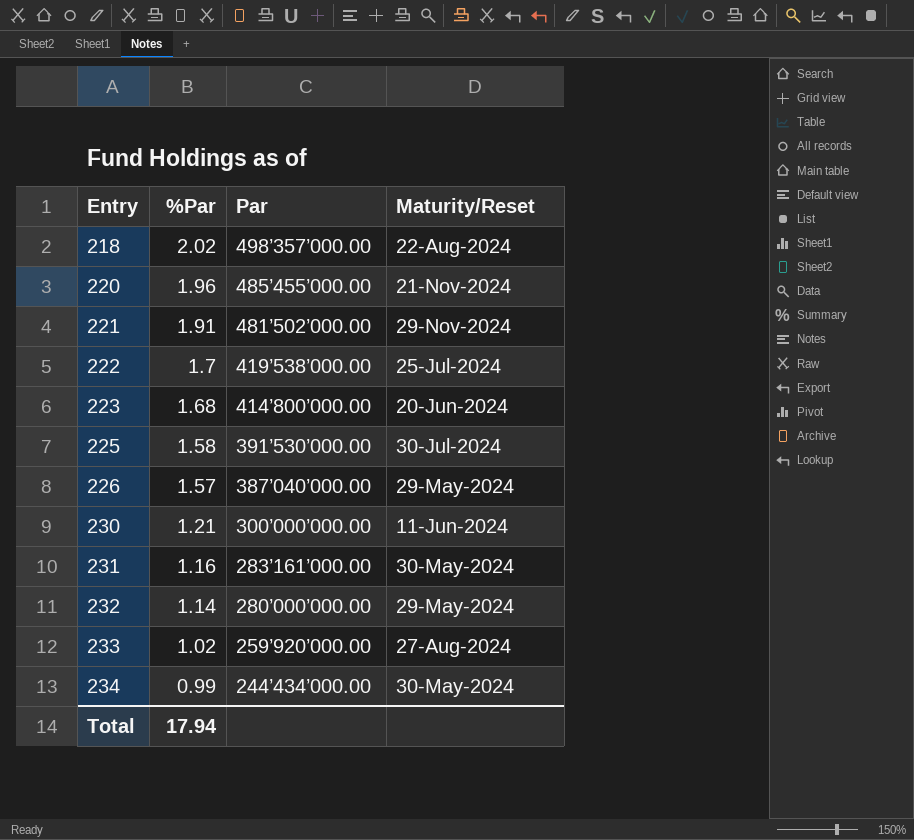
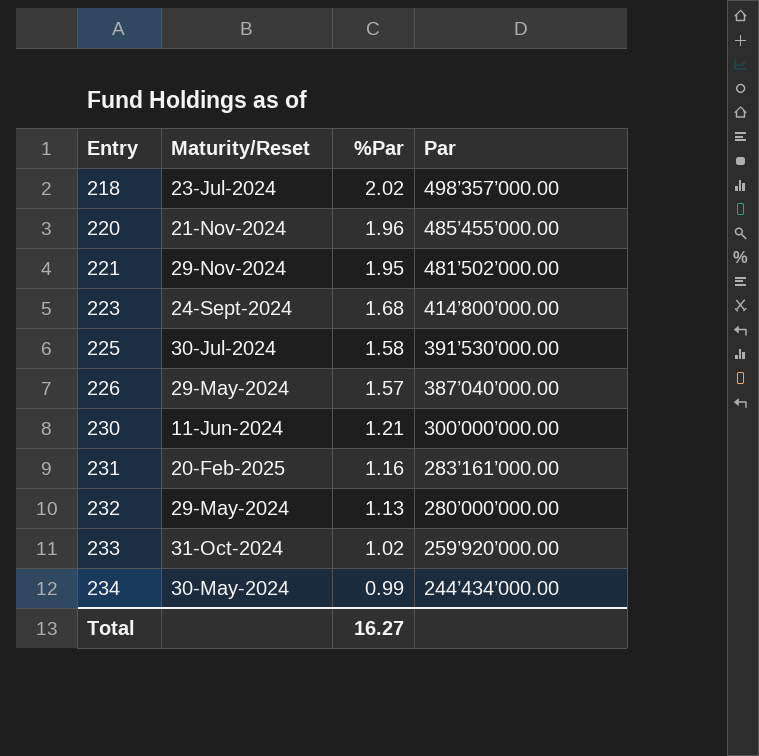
column Maturity/Reset | position: 4 -> 2
row 222: 1.7 | 419’538’000.00 | 25-Jul-2024 -> none
218 | Maturity/Reset: 22-Aug-2024 -> 23-Jul-2024
221 | %Par: 1.91 -> 1.95
223 | Maturity/Reset: 20-Jun-2024 -> 24-Sept-2024
231 | Maturity/Reset: 30-May-2024 -> 20-Feb-2025
232 | %Par: 1.14 -> 1.13
233 | Maturity/Reset: 27-Aug-2024 -> 31-Oct-2024
Total | %Par: 17.94 -> 16.27

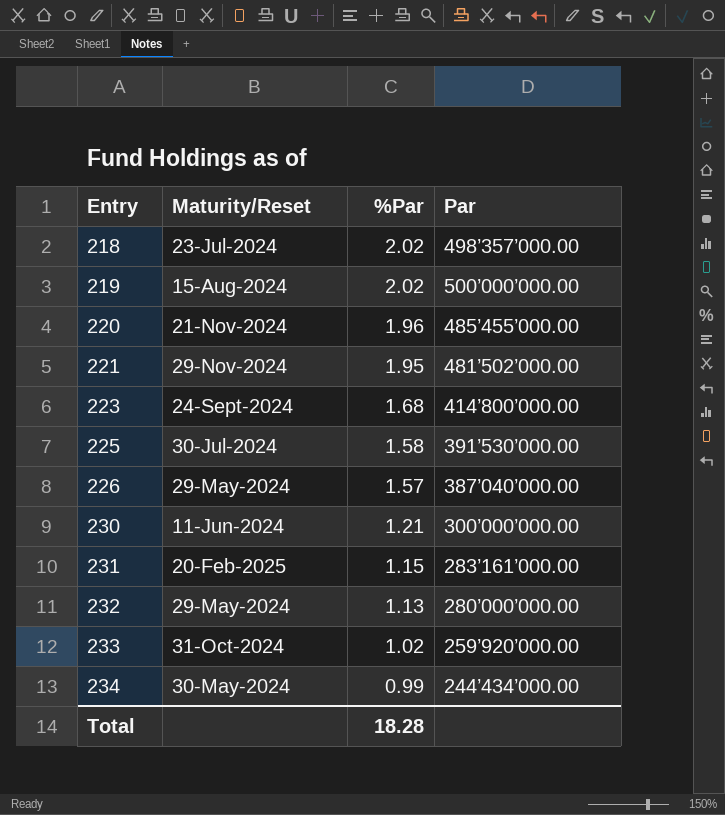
row 219: none -> 15-Aug-2024 | 2.02 | 500’000’000.00
231 | %Par: 1.16 -> 1.15
Total | %Par: 16.27 -> 18.28

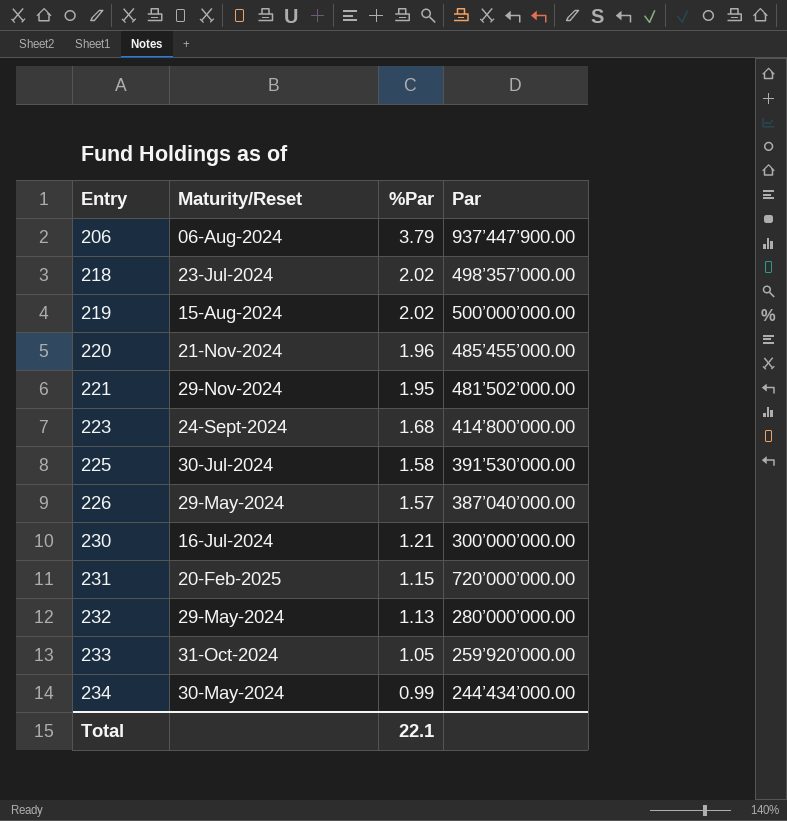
row 206: none -> 06-Aug-2024 | 3.79 | 937’447’900.00
230 | Maturity/Reset: 11-Jun-2024 -> 16-Jul-2024
231 | Par: 283’161’000.00 -> 720’000’000.00
233 | %Par: 1.02 -> 1.05
Total | %Par: 18.28 -> 22.1

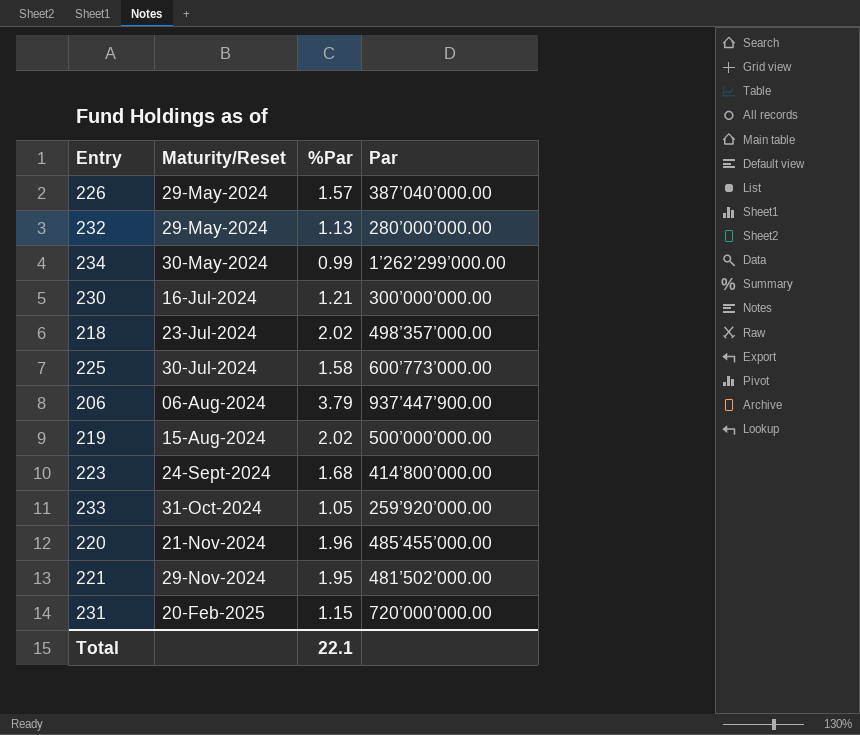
row order: Entry ascending -> Maturity/Reset ascending
234 | Par: 244’434’000.00 -> 1’262’299’000.00
225 | Par: 391’530’000.00 -> 600’773’000.00

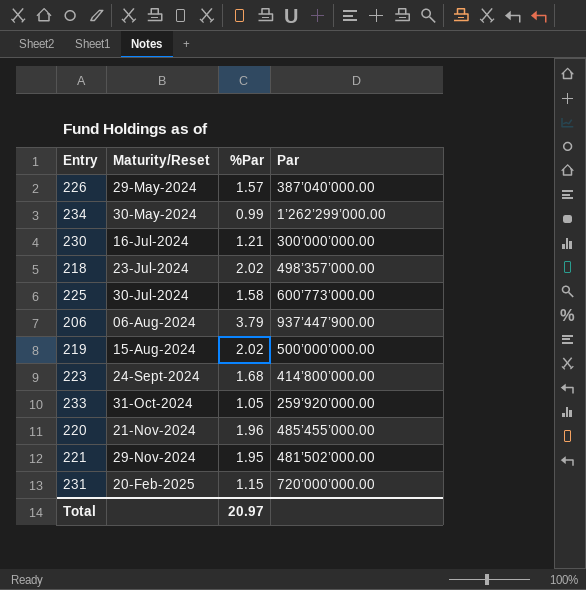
row 232: 29-May-2024 | 1.13 | 280’000’000.00 -> none
Total | %Par: 22.1 -> 20.97

